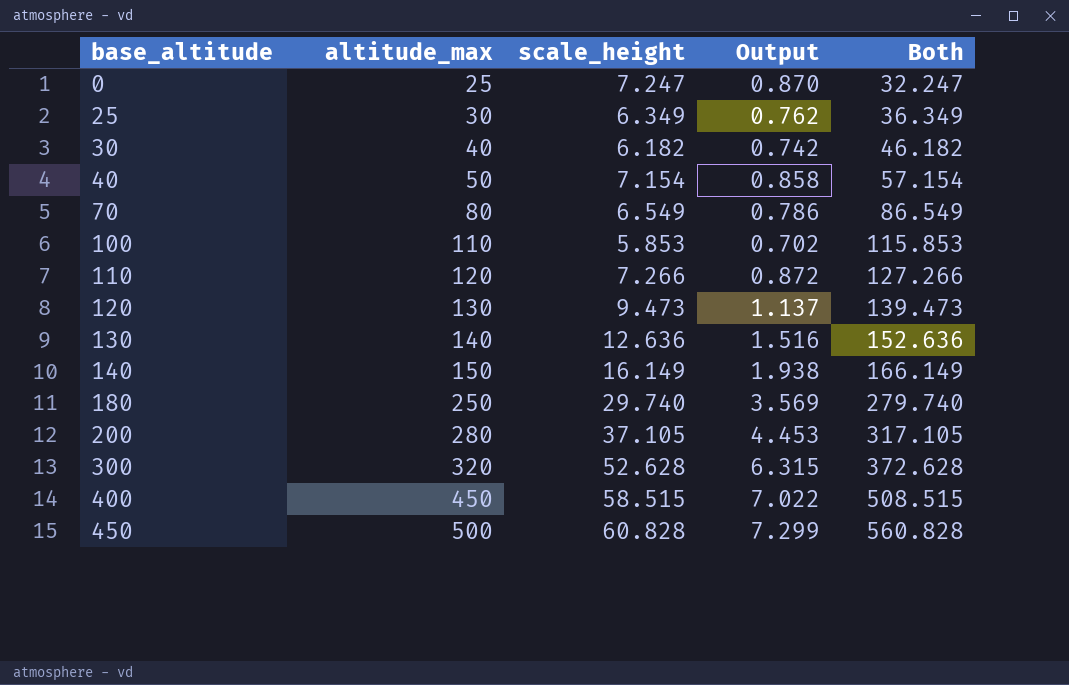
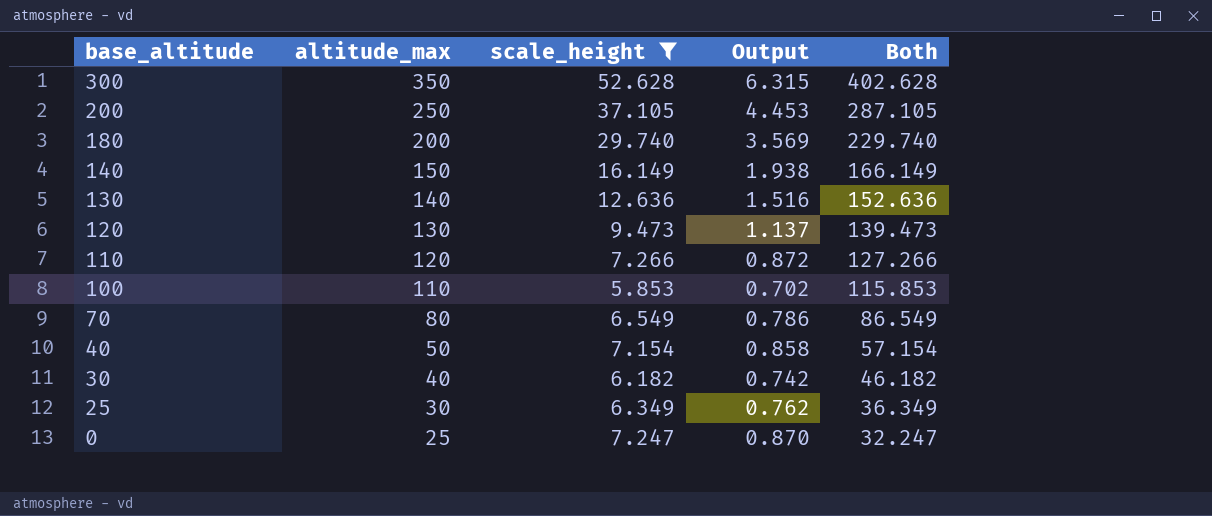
filter: none -> scale_height <= 52.628
row order: base_altitude ascending -> base_altitude descending
300 | altitude_max: 320 -> 350
300 | Both: 372.628 -> 402.628
200 | altitude_max: 280 -> 250
200 | Both: 317.105 -> 287.105
180 | altitude_max: 250 -> 200
180 | Both: 279.740 -> 229.740

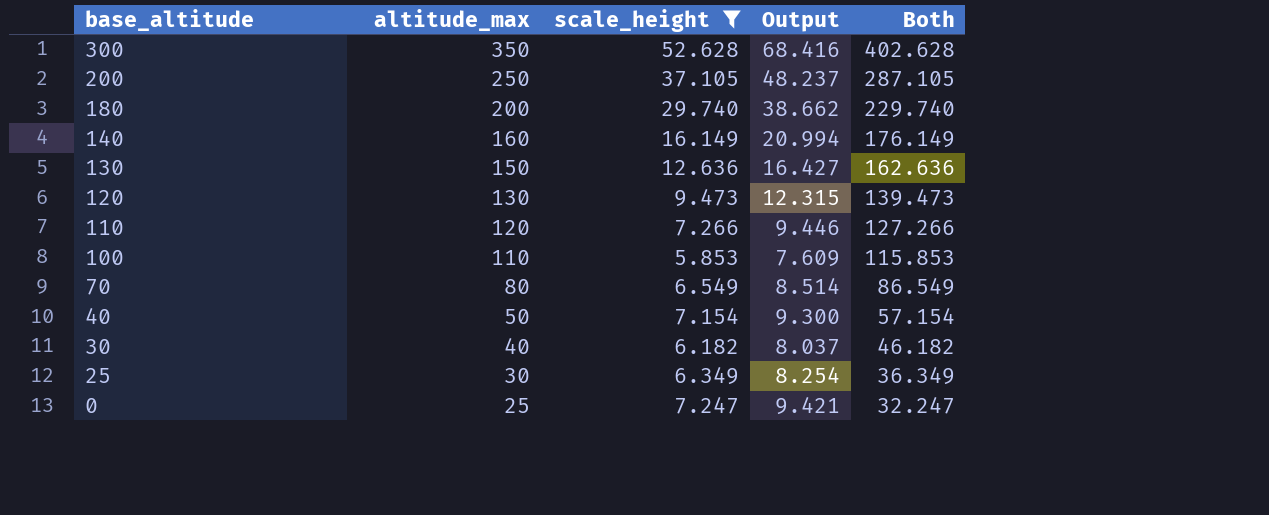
column Output | formula: [scale_height] * 0.12 -> [scale_height] * 1.3
140 | altitude_max: 150 -> 160
140 | Both: 166.149 -> 176.149
130 | altitude_max: 140 -> 150
130 | Both: 152.636 -> 162.636

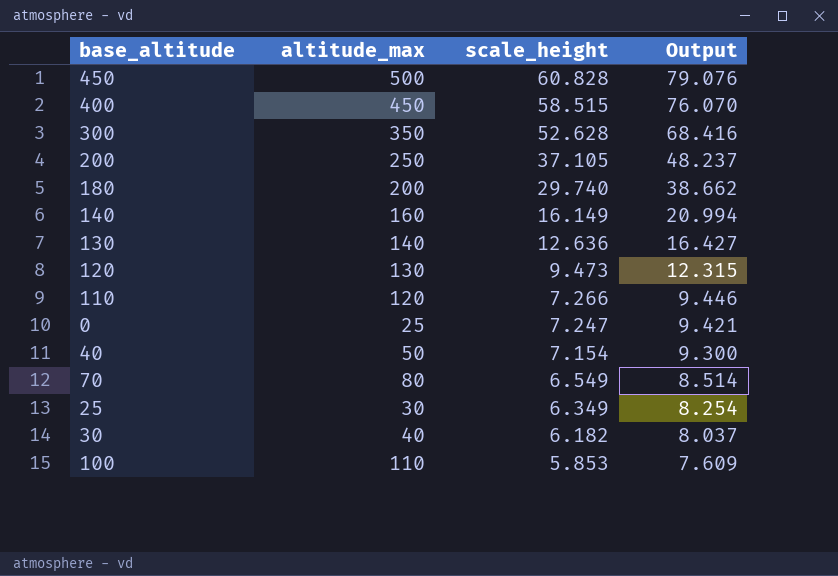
filter: scale_height <= 52.628 -> none
row order: base_altitude descending -> scale_height descending
column Both | formula: [altitude_max] + [scale_height] -> none
130 | altitude_max: 150 -> 140

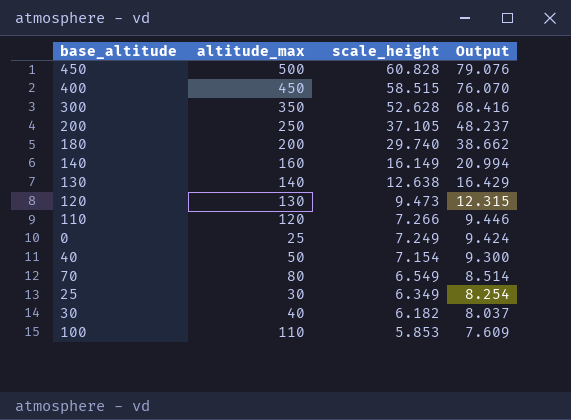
130 | scale_height: 12.636 -> 12.638
130 | Output: 16.427 -> 16.429
0 | scale_height: 7.247 -> 7.249
0 | Output: 9.421 -> 9.424

